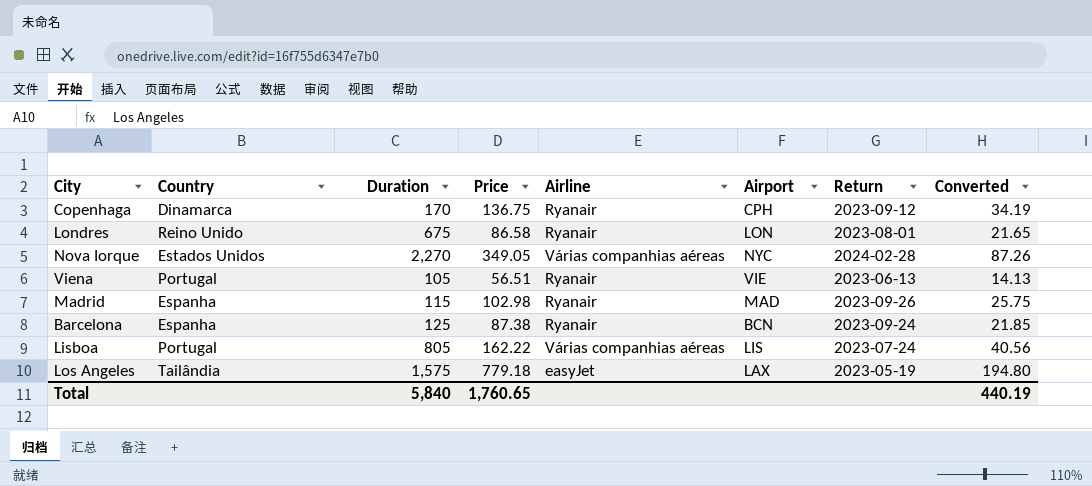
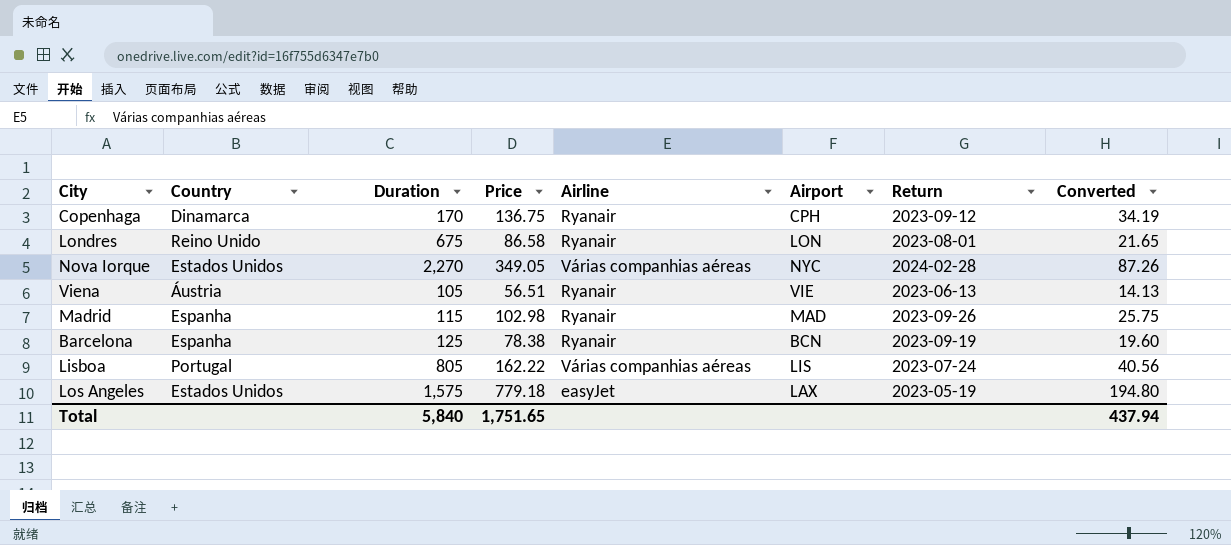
Viena | Country: Portugal -> Áustria
Barcelona | Price: 87.38 -> 78.38
Barcelona | Return: 2023-09-24 -> 2023-09-19
Barcelona | Converted: 21.85 -> 19.60
Los Angeles | Country: Tailândia -> Estados Unidos
Total | Price: 1,760.65 -> 1,751.65
Total | Converted: 440.19 -> 437.94

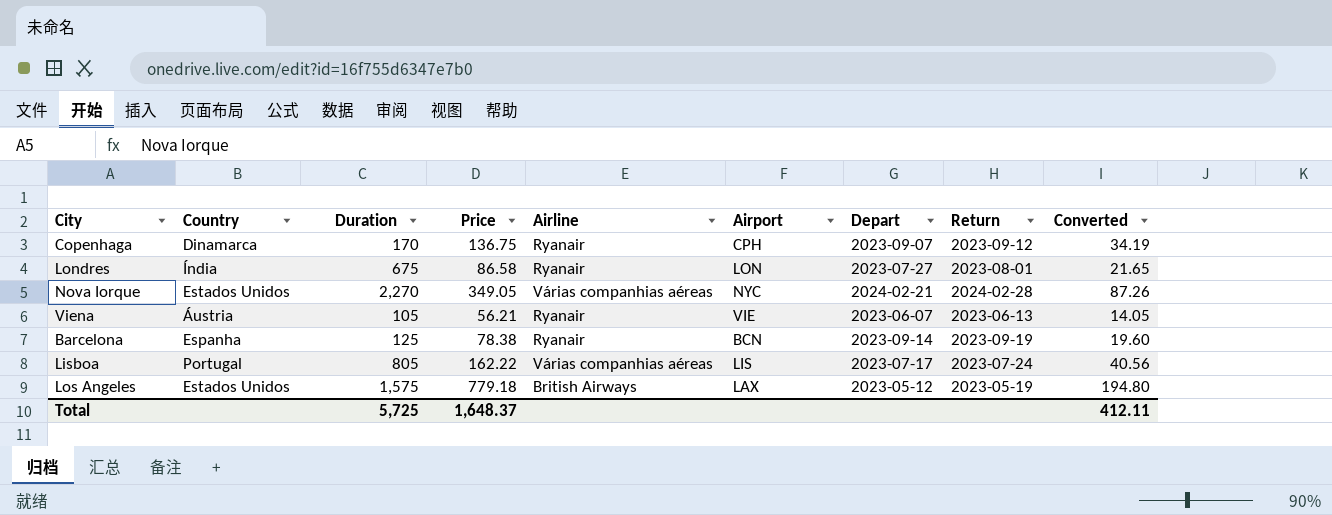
column Depart | position: none -> 7
row Madrid: Espanha | 115 | 102.98 | Ryanair | MAD | 2023-09-26 | 25.75 -> none
Londres | Country: Reino Unido -> Índia
Viena | Price: 56.51 -> 56.21
Viena | Converted: 14.13 -> 14.05
Los Angeles | Airline: easyJet -> British Airways
Total | Duration: 5,840 -> 5,725
Total | Price: 1,751.65 -> 1,648.37
Total | Converted: 437.94 -> 412.11

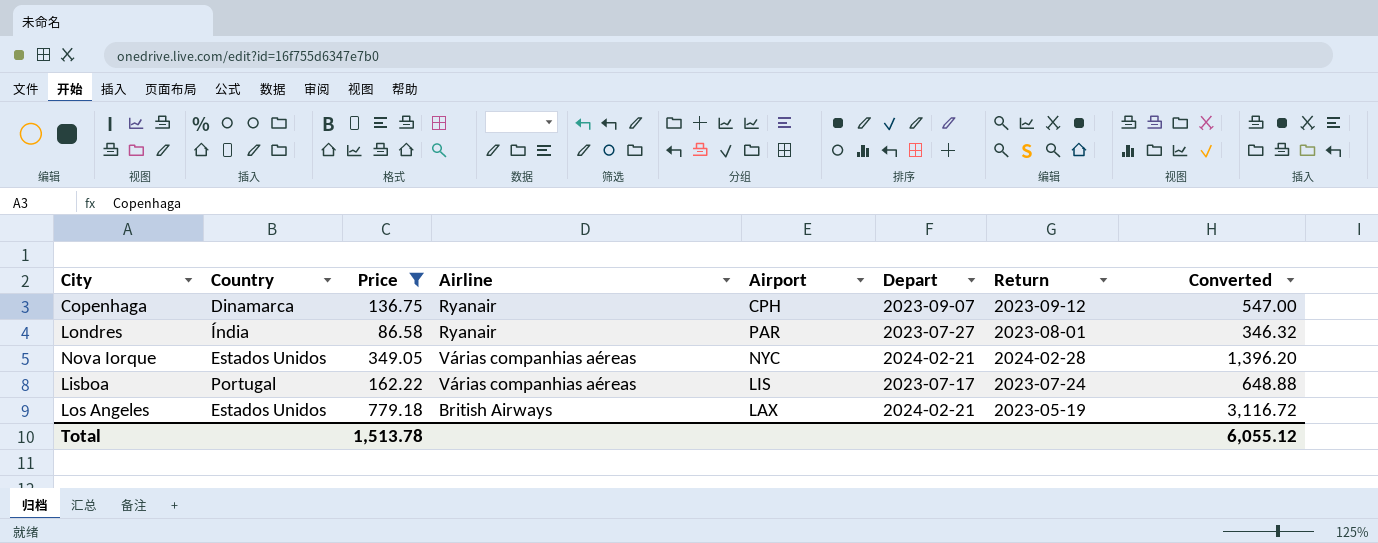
filter: none -> Price >= 86.58
column Duration | position: 3 -> none
column Converted | formula: [Price] * 0.25 -> [Price] * 4
Londres | Airport: LON -> PAR
Los Angeles | Depart: 2023-05-12 -> 2024-02-21
Total | Price: 1,648.37 -> 1,513.78
Total | Converted: 412.11 -> 6,055.12

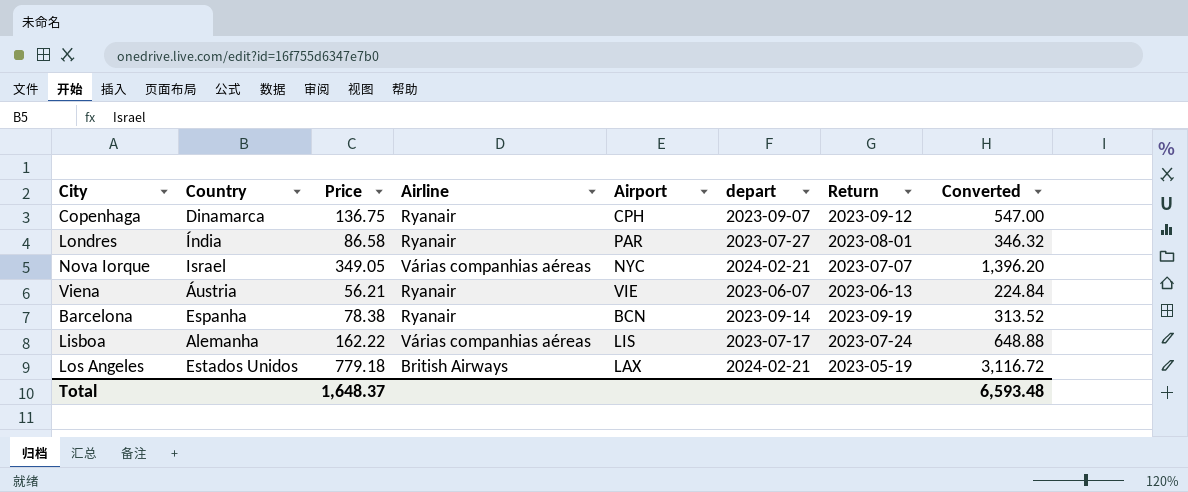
filter: Price >= 86.58 -> none
column name: Depart -> depart
Nova Iorque | Country: Estados Unidos -> Israel
Nova Iorque | Return: 2024-02-28 -> 2023-07-07
Lisboa | Country: Portugal -> Alemanha
Total | Price: 1,513.78 -> 1,648.37
Total | Converted: 6,055.12 -> 6,593.48

